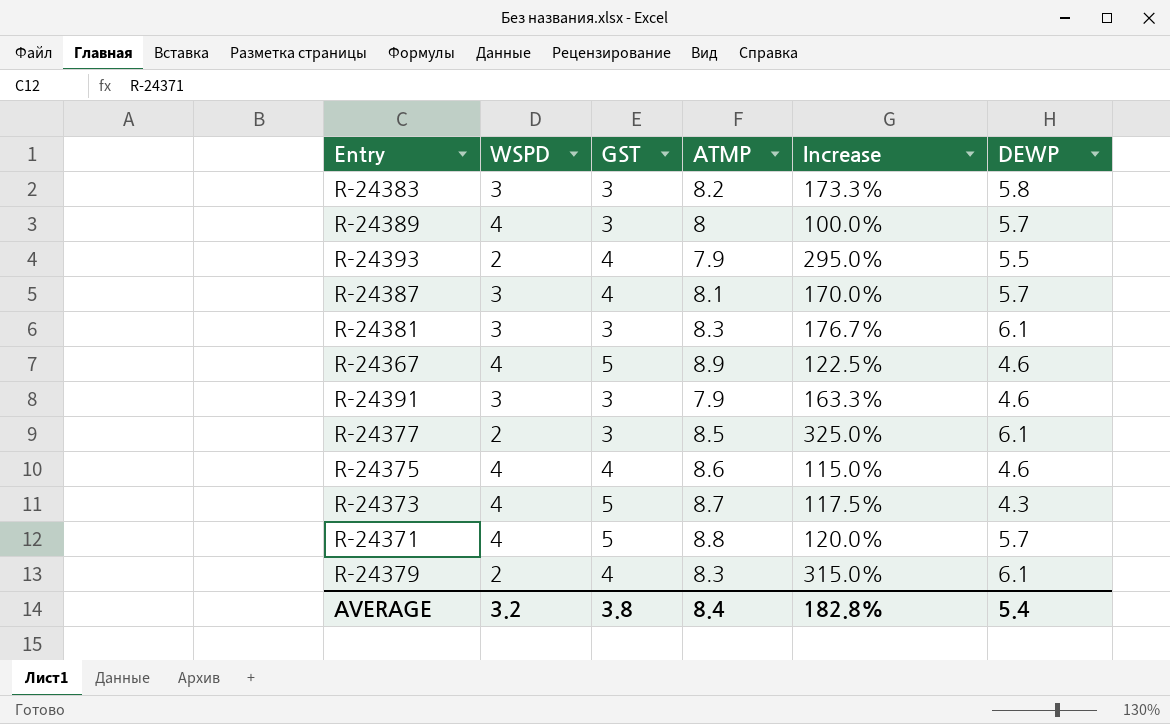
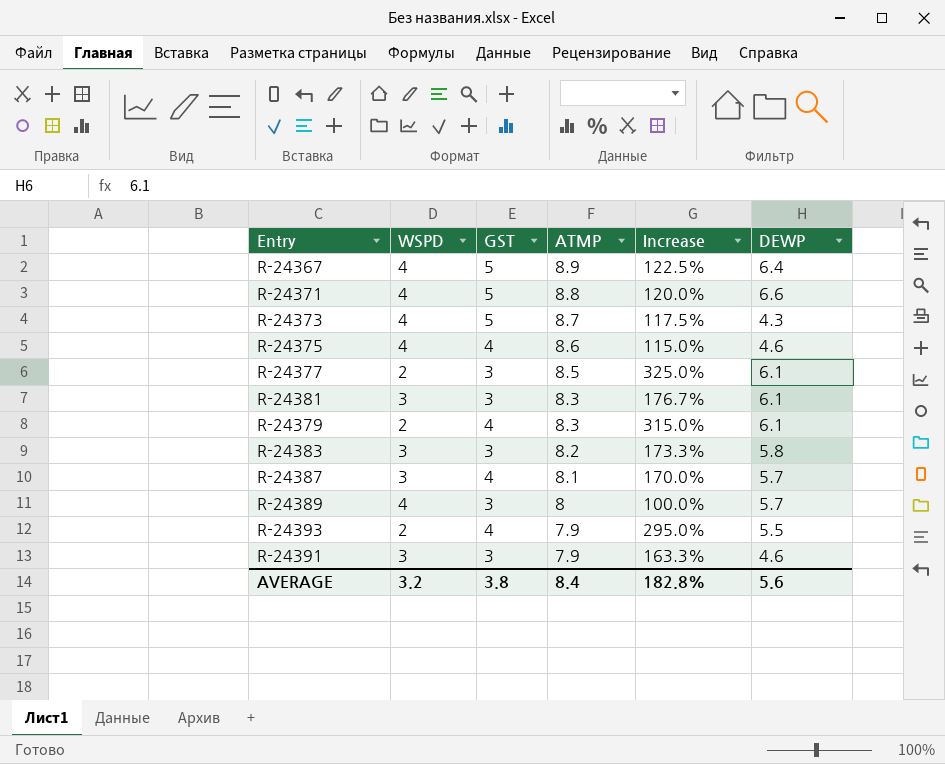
row order: none -> ATMP descending
R-24367 | DEWP: 4.6 -> 6.4
R-24371 | DEWP: 5.7 -> 6.6
AVERAGE | DEWP: 5.4 -> 5.6

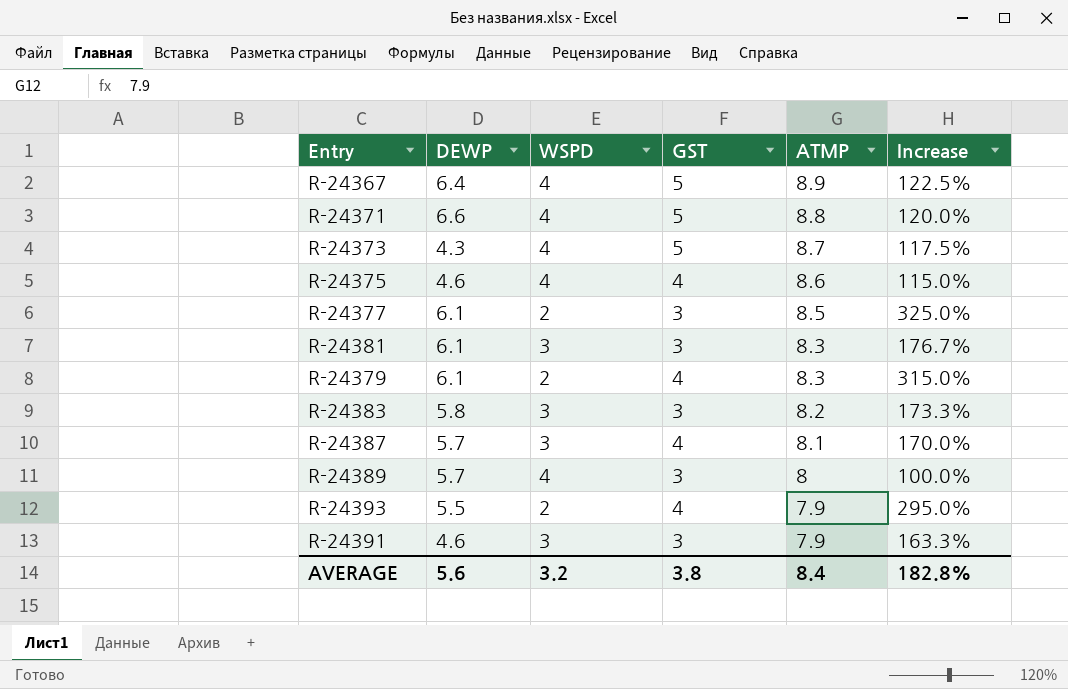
column DEWP | position: 6 -> 2

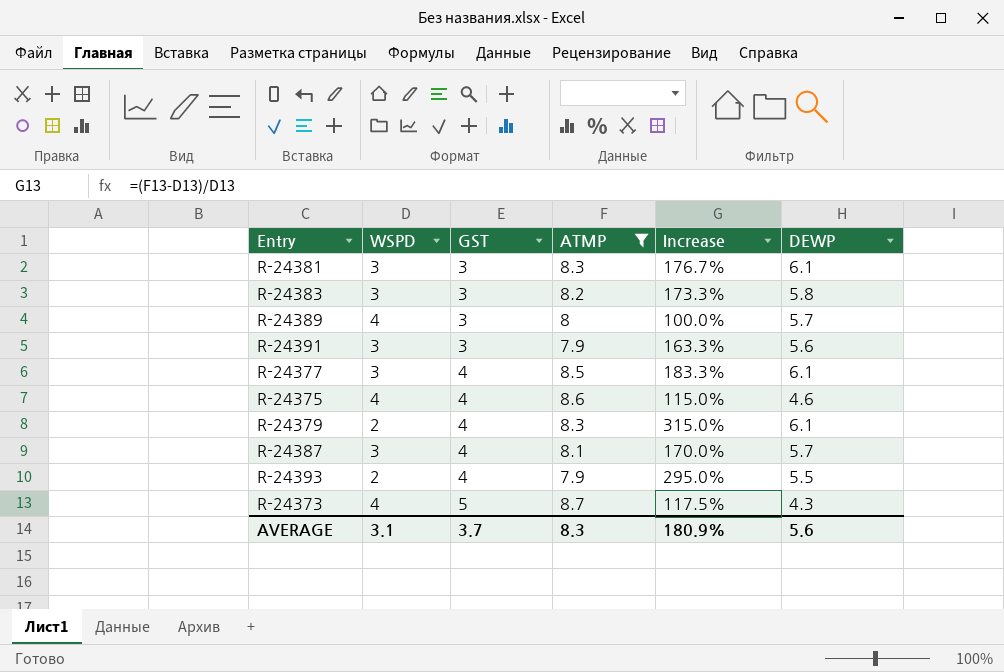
filter: none -> ATMP <= 8.7
row order: ATMP descending -> GST ascending
column DEWP | position: 2 -> 6
R-24391 | DEWP: 4.6 -> 5.6
R-24377 | WSPD: 2 -> 3
R-24377 | GST: 3 -> 4
R-24377 | Increase: 325.0% -> 183.3%
AVERAGE | WSPD: 3.2 -> 3.1
AVERAGE | GST: 3.8 -> 3.7
AVERAGE | ATMP: 8.4 -> 8.3
AVERAGE | Increase: 182.8% -> 180.9%

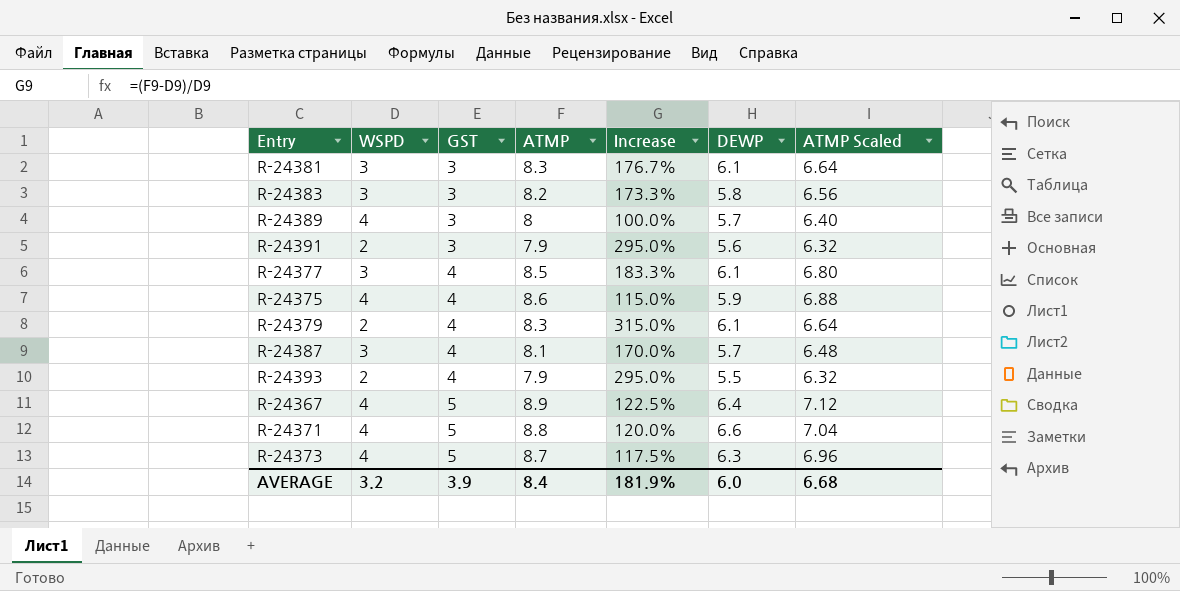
filter: ATMP <= 8.7 -> none
column ATMP Scaled | formula: none -> [ATMP] * 0.8
R-24391 | WSPD: 3 -> 2
R-24391 | Increase: 163.3% -> 295.0%
R-24375 | DEWP: 4.6 -> 5.9
R-24373 | DEWP: 4.3 -> 6.3
AVERAGE | WSPD: 3.1 -> 3.2
AVERAGE | GST: 3.7 -> 3.9
AVERAGE | ATMP: 8.3 -> 8.4
AVERAGE | Increase: 180.9% -> 181.9%
AVERAGE | DEWP: 5.6 -> 6.0

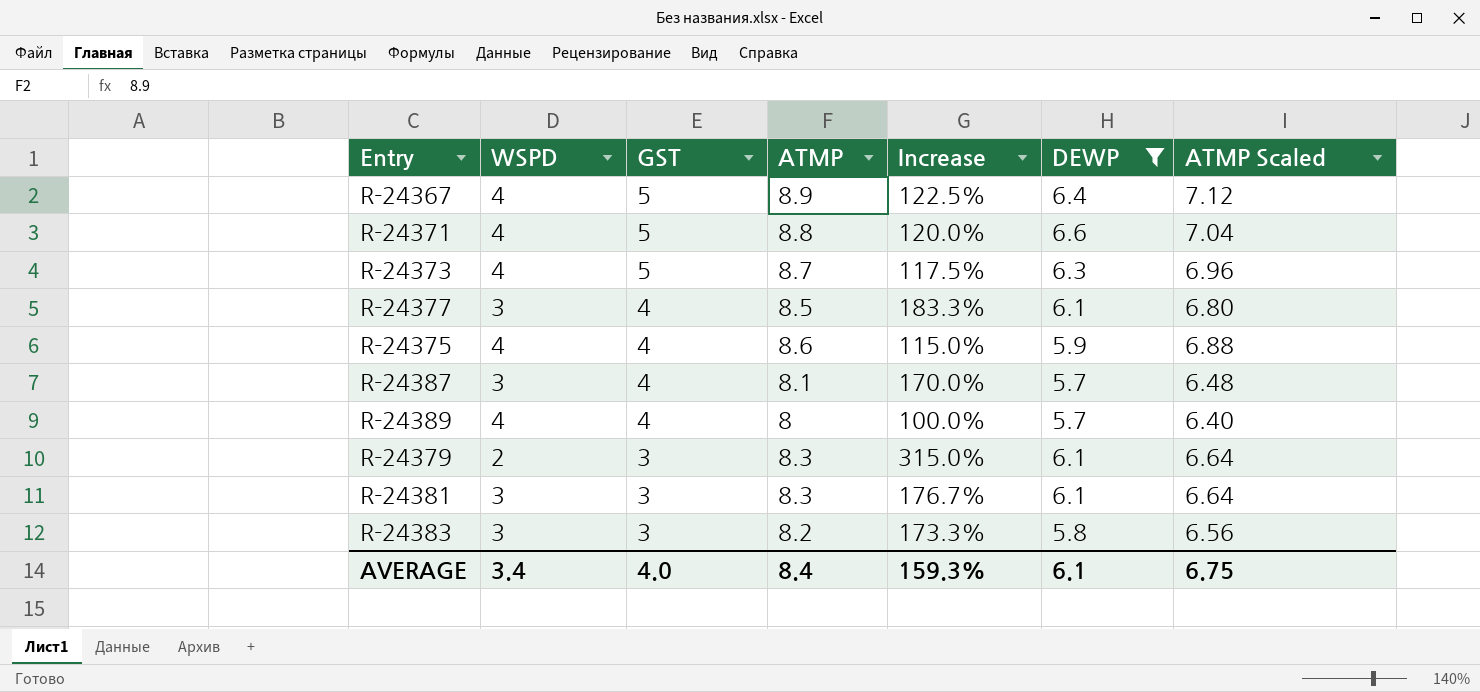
filter: none -> DEWP >= 5.7
row order: GST ascending -> GST descending
R-24389 | GST: 3 -> 4
R-24379 | GST: 4 -> 3
AVERAGE | WSPD: 3.2 -> 3.4
AVERAGE | GST: 3.9 -> 4.0
AVERAGE | Increase: 181.9% -> 159.3%
AVERAGE | DEWP: 6.0 -> 6.1
AVERAGE | ATMP Scaled: 6.68 -> 6.75

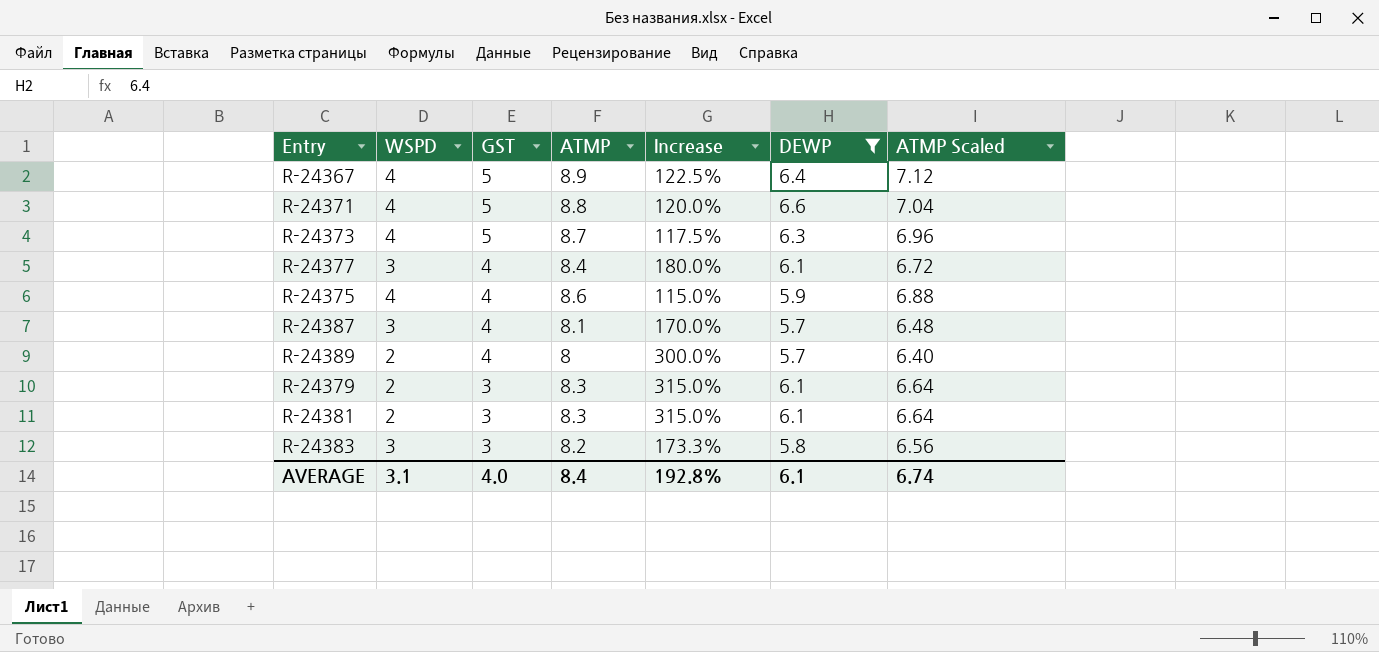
R-24377 | ATMP: 8.5 -> 8.4
R-24377 | Increase: 183.3% -> 180.0%
R-24377 | ATMP Scaled: 6.80 -> 6.72
R-24389 | WSPD: 4 -> 2
R-24389 | Increase: 100.0% -> 300.0%
R-24381 | WSPD: 3 -> 2
R-24381 | Increase: 176.7% -> 315.0%
AVERAGE | WSPD: 3.4 -> 3.1
AVERAGE | Increase: 159.3% -> 192.8%
AVERAGE | ATMP Scaled: 6.75 -> 6.74

